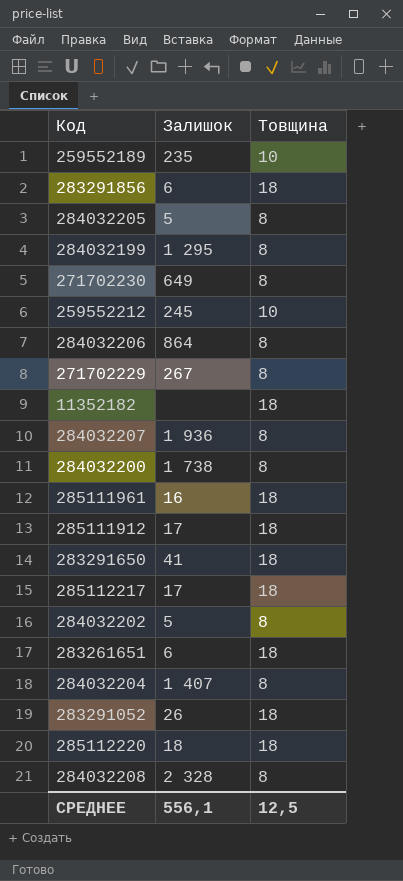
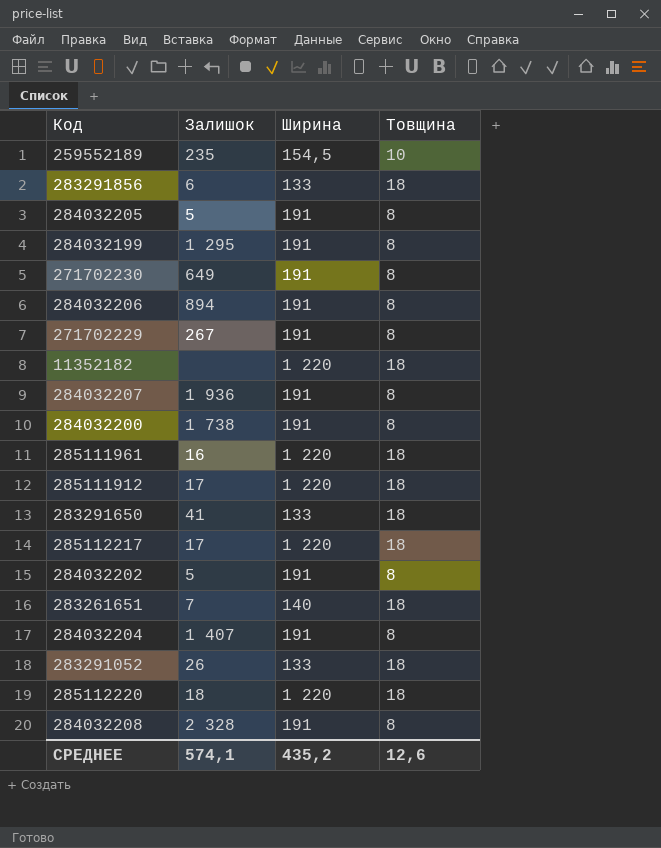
column Ширина | position: none -> 3
row 259552212: 245 | 10 -> none
284032206 | Залишок: 864 -> 894
283261651 | Залишок: 6 -> 7
СРЕДНЕЕ | Залишок: 556,1 -> 574,1
СРЕДНЕЕ | Товщина: 12,5 -> 12,6

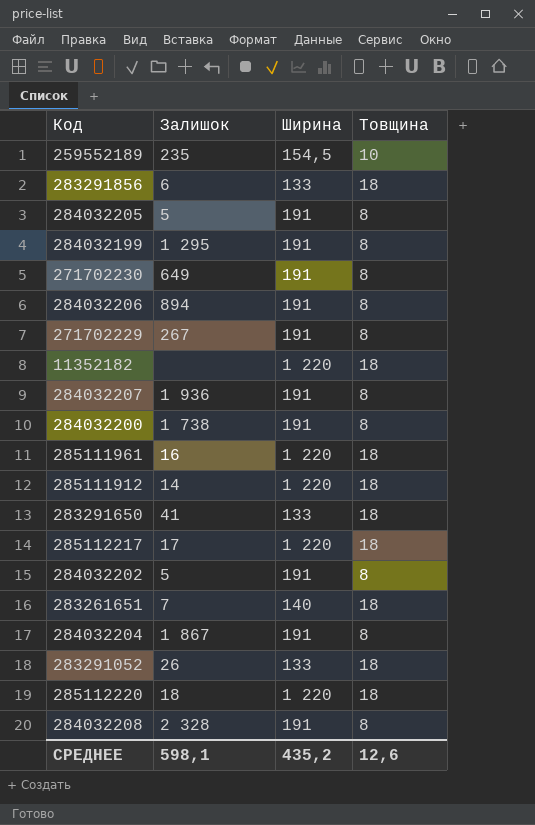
285111912 | Залишок: 17 -> 14
284032204 | Залишок: 1 407 -> 1 867
СРЕДНЕЕ | Залишок: 574,1 -> 598,1

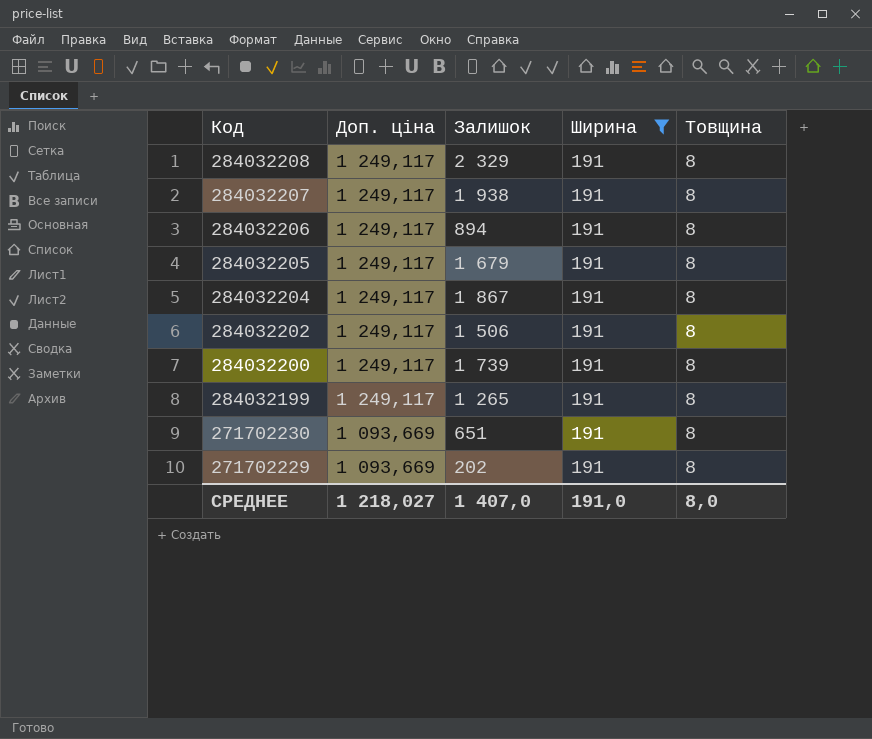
filter: none -> Ширина = 191
row order: none -> Код descending
column Доп. ціна | position: none -> 2
284032208 | Залишок: 2 328 -> 2 329
284032207 | Залишок: 1 936 -> 1 938
284032205 | Залишок: 5 -> 1 679
284032202 | Залишок: 5 -> 1 506
284032200 | Залишок: 1 738 -> 1 739
284032199 | Залишок: 1 295 -> 1 265
271702230 | Залишок: 649 -> 651
271702229 | Залишок: 267 -> 202
СРЕДНЕЕ | Залишок: 598,1 -> 1 407,0
СРЕДНЕЕ | Ширина: 435,2 -> 191,0
СРЕДНЕЕ | Товщина: 12,6 -> 8,0

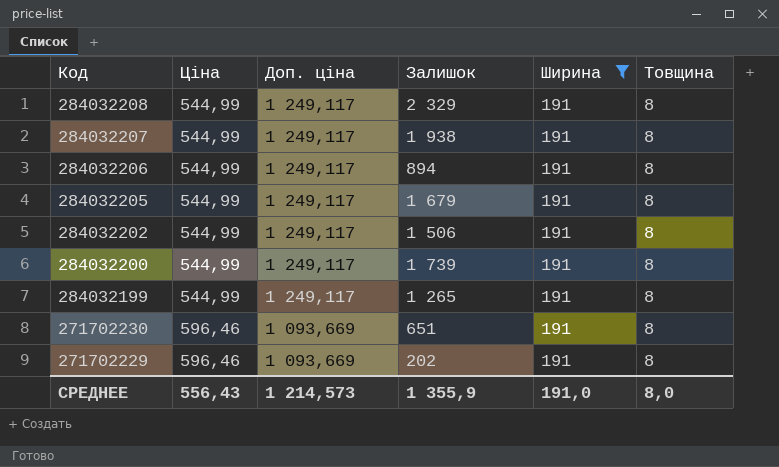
column Ціна | position: none -> 2
row 284032204: 1 249,117 | 1 867 | 191 | 8 -> none
СРЕДНЕЕ | Доп. ціна: 1 218,027 -> 1 214,573
СРЕДНЕЕ | Залишок: 1 407,0 -> 1 355,9

